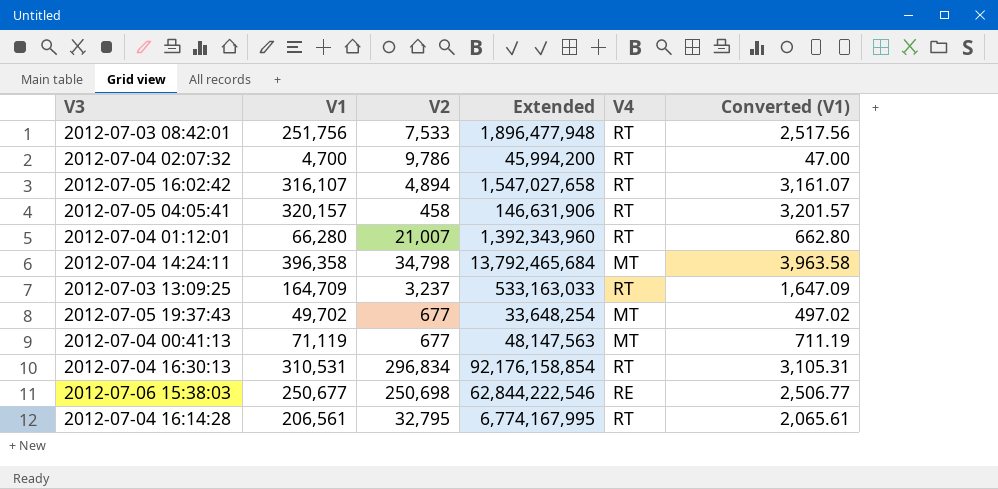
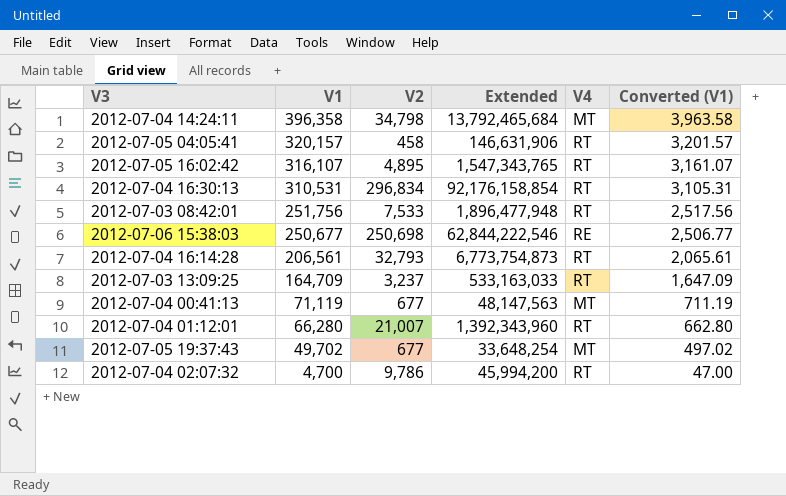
row order: none -> V1 descending
2012-07-05 16:02:42 | V2: 4,894 -> 4,895
2012-07-05 16:02:42 | Extended: 1,547,027,658 -> 1,547,343,765
2012-07-04 16:14:28 | V2: 32,795 -> 32,793
2012-07-04 16:14:28 | Extended: 6,774,167,995 -> 6,773,754,873

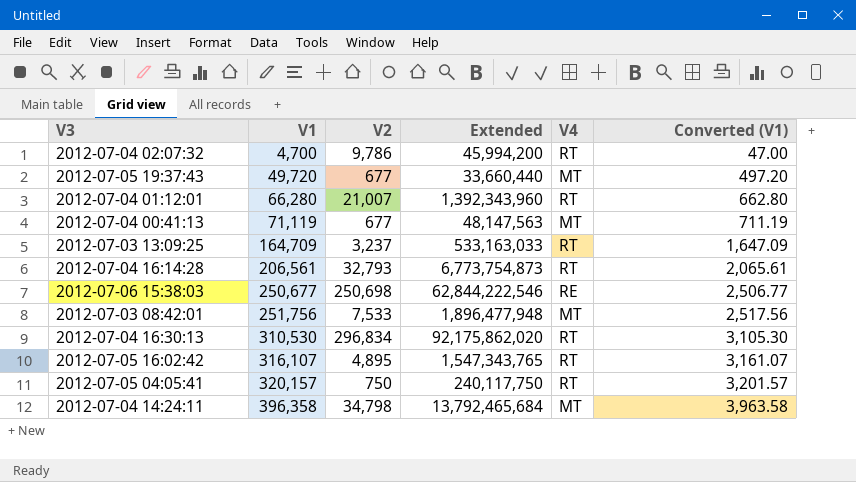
row order: V1 descending -> V1 ascending
2012-07-05 19:37:43 | V1: 49,702 -> 49,720
2012-07-05 19:37:43 | Extended: 33,648,254 -> 33,660,440
2012-07-05 19:37:43 | Converted (V1): 497.02 -> 497.20
2012-07-03 08:42:01 | V4: RT -> MT
2012-07-04 16:30:13 | V1: 310,531 -> 310,530
2012-07-04 16:30:13 | Extended: 92,176,158,854 -> 92,175,862,020
2012-07-04 16:30:13 | Converted (V1): 3,105.31 -> 3,105.30
2012-07-05 04:05:41 | V2: 458 -> 750
2012-07-05 04:05:41 | Extended: 146,631,906 -> 240,117,750

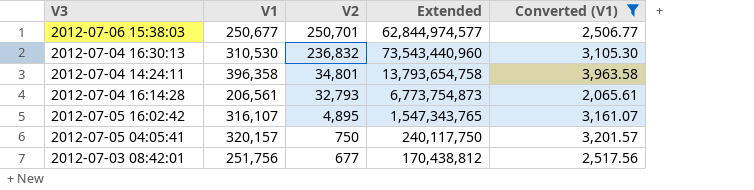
filter: none -> Converted (V1) >= 2,065.61
row order: V1 ascending -> V2 descending
column V4 | position: 5 -> none
2012-07-06 15:38:03 | V2: 250,698 -> 250,701
2012-07-06 15:38:03 | Extended: 62,844,222,546 -> 62,844,974,577
2012-07-04 16:30:13 | V2: 296,834 -> 236,832
2012-07-04 16:30:13 | Extended: 92,175,862,020 -> 73,543,440,960
2012-07-04 14:24:11 | V2: 34,798 -> 34,801
2012-07-04 14:24:11 | Extended: 13,792,465,684 -> 13,793,654,758
2012-07-03 08:42:01 | V2: 7,533 -> 677
2012-07-03 08:42:01 | Extended: 1,896,477,948 -> 170,438,812

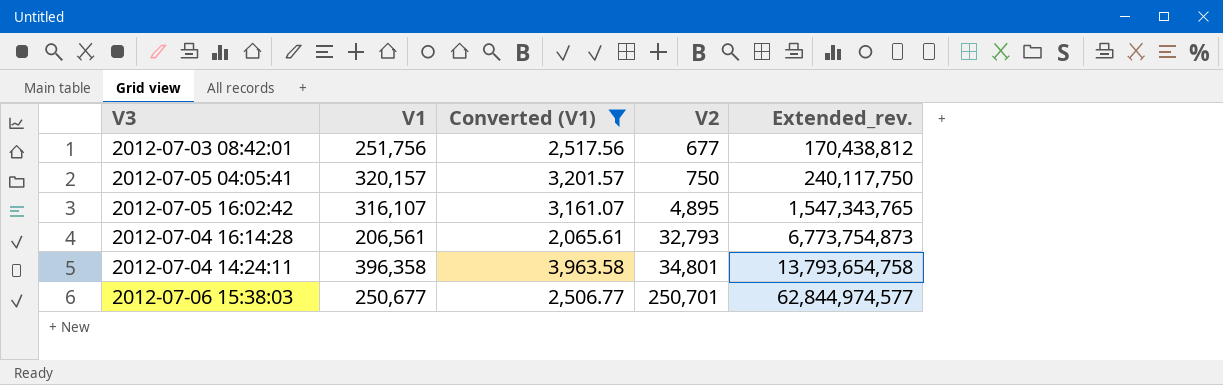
row order: V2 descending -> V2 ascending
column Converted (V1) | position: 5 -> 3
column name: Extended -> Extended_rev.
row 2012-07-04 16:30:13: 310,530 | 236,832 | 73,543,440,960 | 3,105.30 -> none

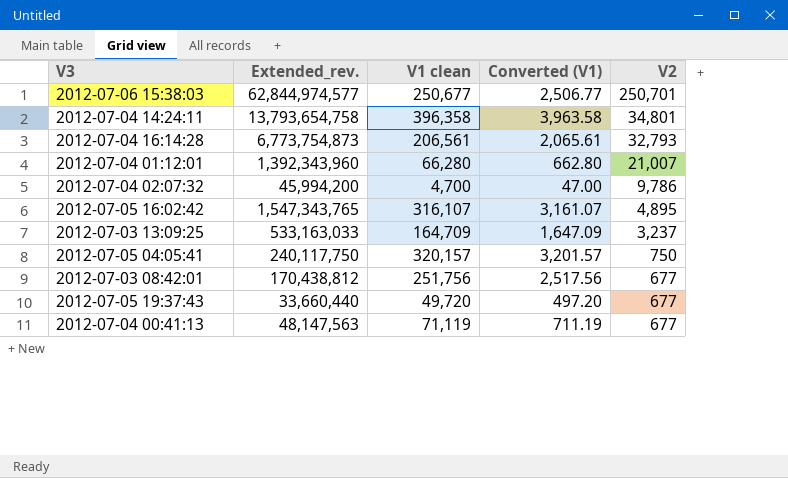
filter: Converted (V1) >= 2,065.61 -> none
row order: V2 ascending -> V2 descending
column Extended_rev. | position: 5 -> 2
column name: V1 -> V1 clean

